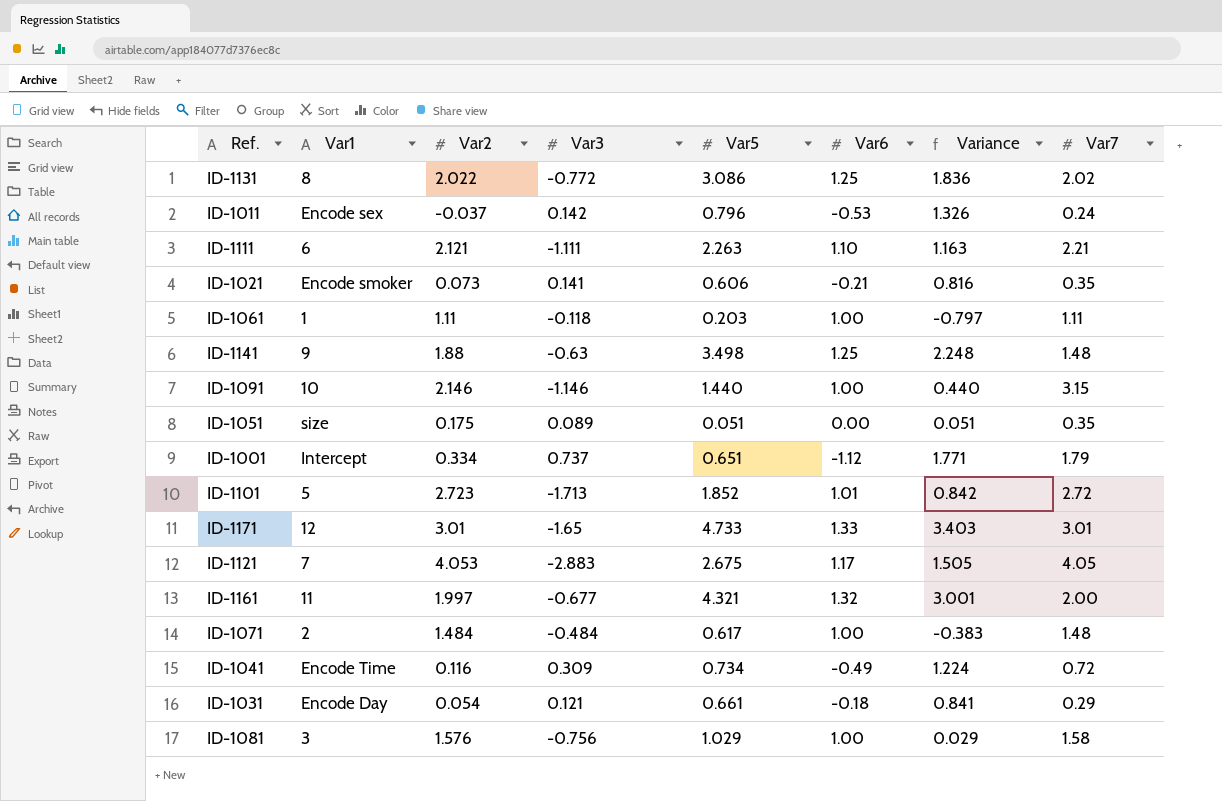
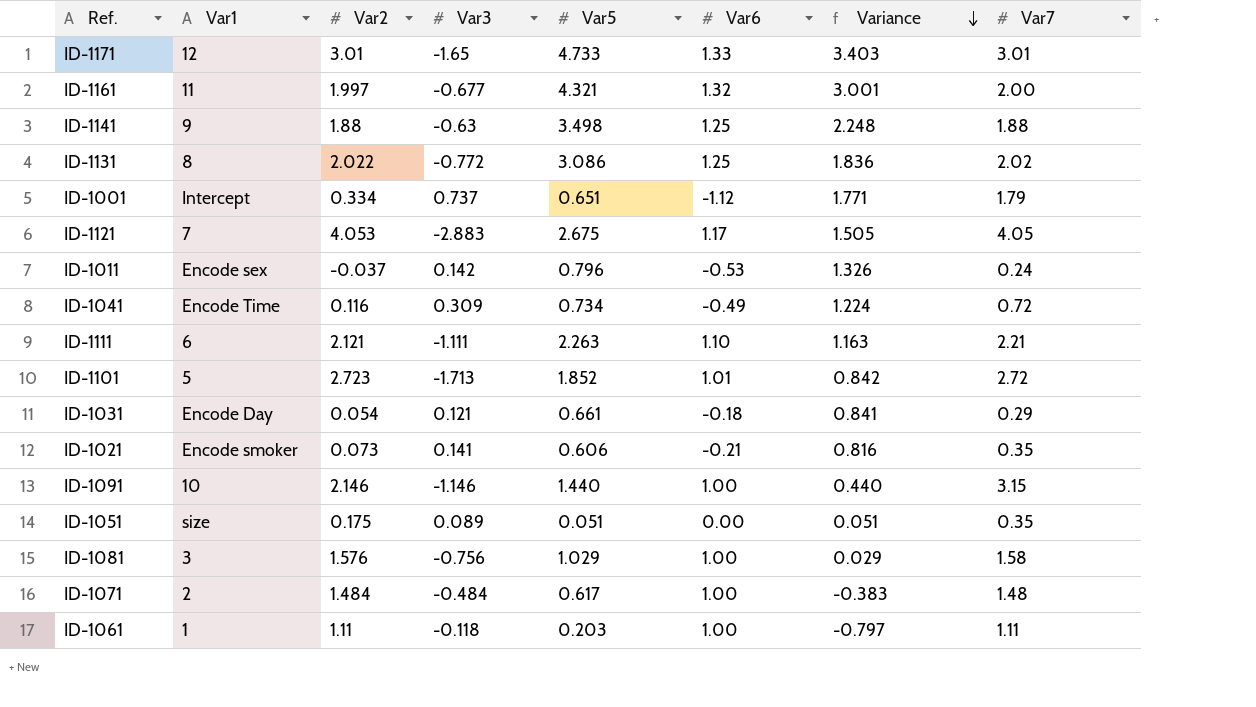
row order: none -> Variance descending
ID-1141 | Var7: 1.48 -> 1.88

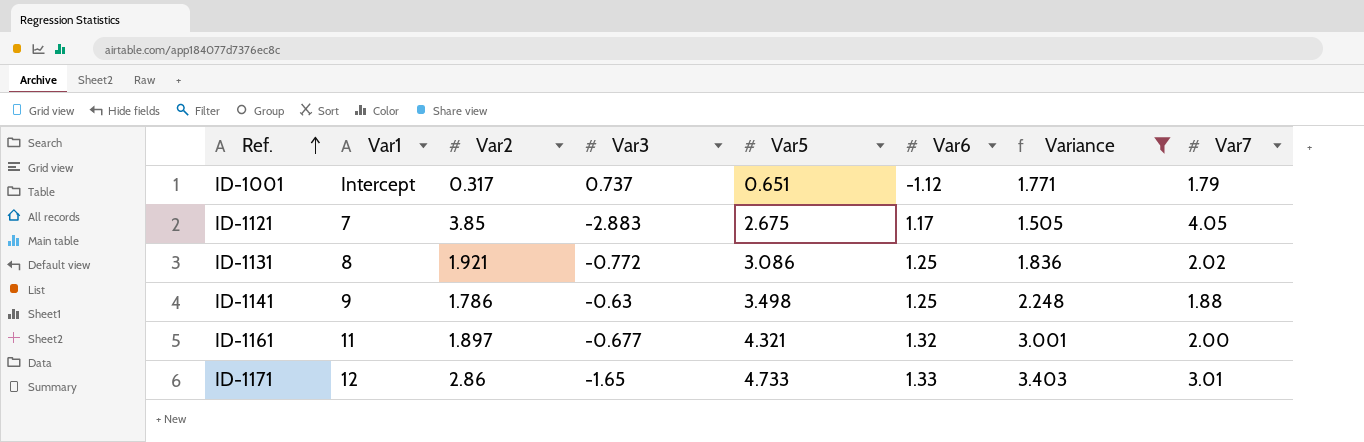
filter: none -> Variance >= 1.505
row order: Variance descending -> Ref. ascending
ID-1001 | Var2: 0.334 -> 0.317
ID-1121 | Var2: 4.053 -> 3.85
ID-1131 | Var2: 2.022 -> 1.921
ID-1141 | Var2: 1.88 -> 1.786
ID-1161 | Var2: 1.997 -> 1.897
ID-1171 | Var2: 3.01 -> 2.86

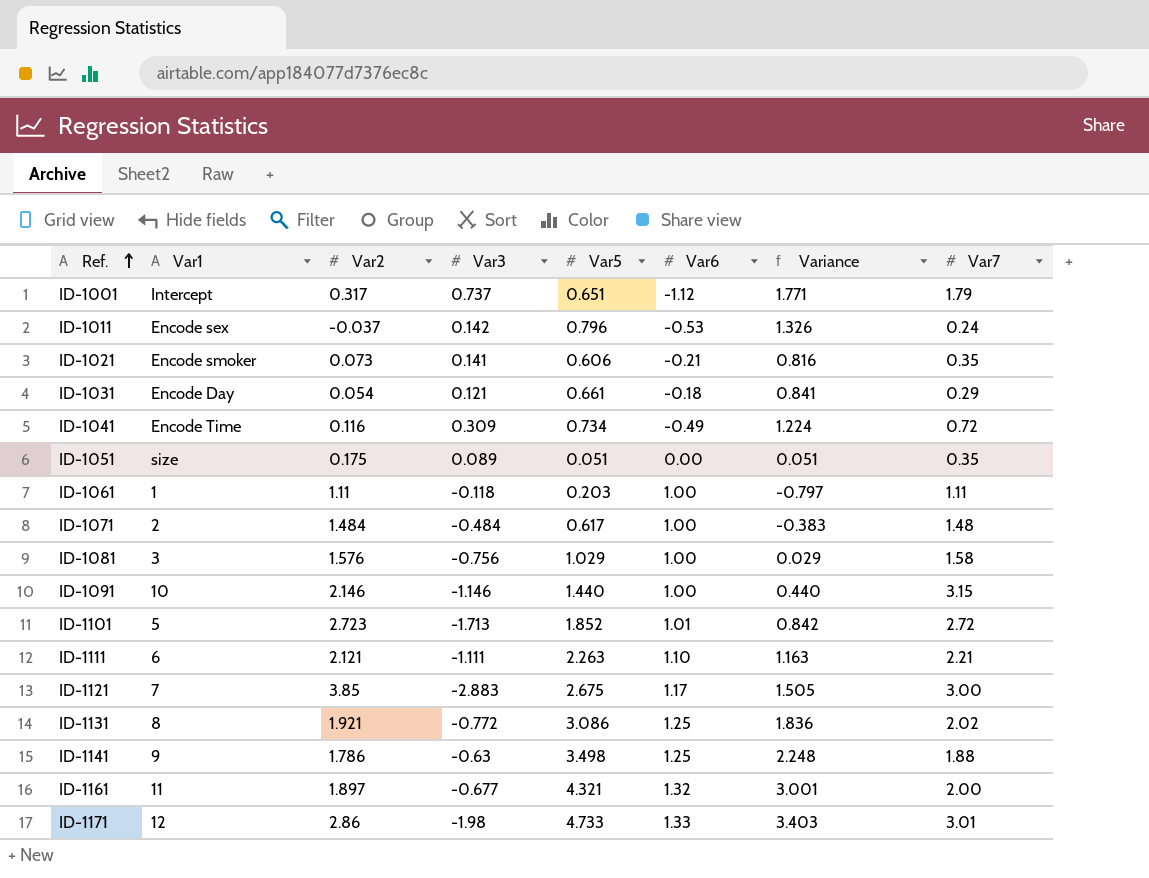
filter: Variance >= 1.505 -> none
ID-1121 | Var7: 4.05 -> 3.00
ID-1171 | Var3: -1.65 -> -1.98

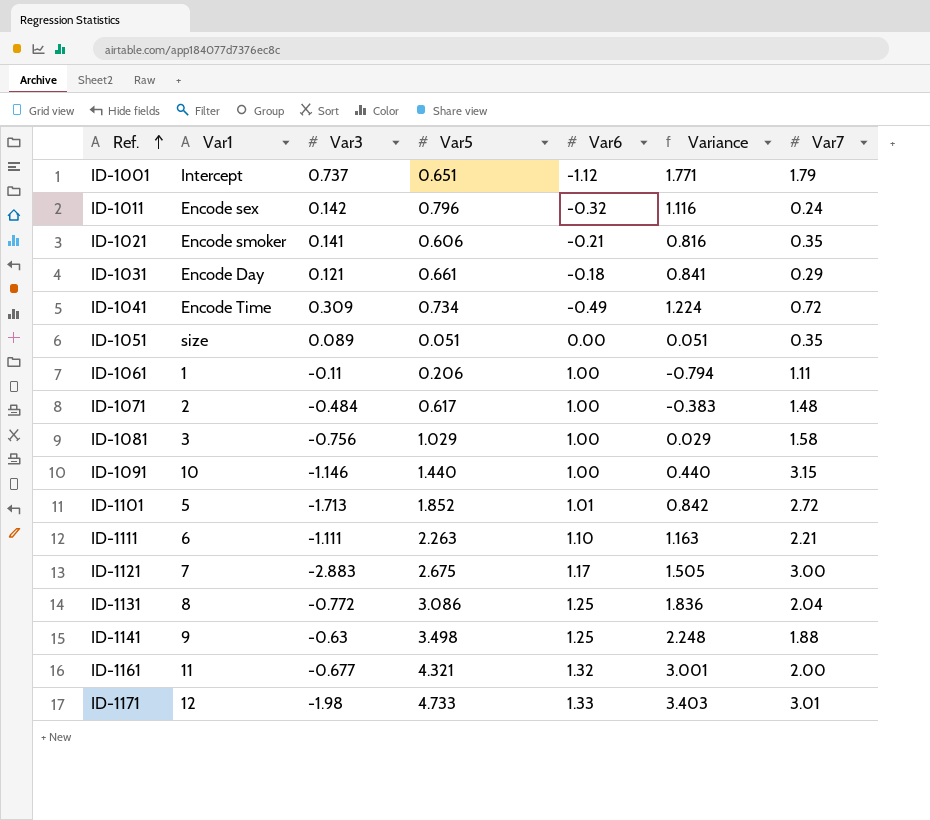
column Var2 | position: 3 -> none
ID-1011 | Var6: -0.53 -> -0.32
ID-1011 | Variance: 1.326 -> 1.116
ID-1061 | Var3: -0.118 -> -0.11
ID-1061 | Var5: 0.203 -> 0.206
ID-1061 | Variance: -0.797 -> -0.794
ID-1131 | Var7: 2.02 -> 2.04

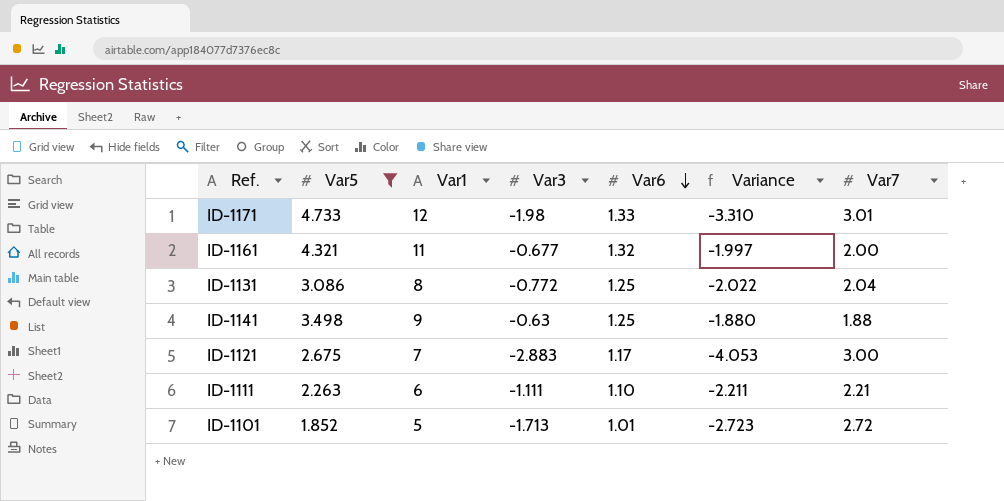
filter: none -> Var5 >= 1.852
row order: Ref. ascending -> Var6 descending
column Var5 | position: 4 -> 2
column Variance | formula: [Var5] - [Var6] -> [Var3] - [Var6]

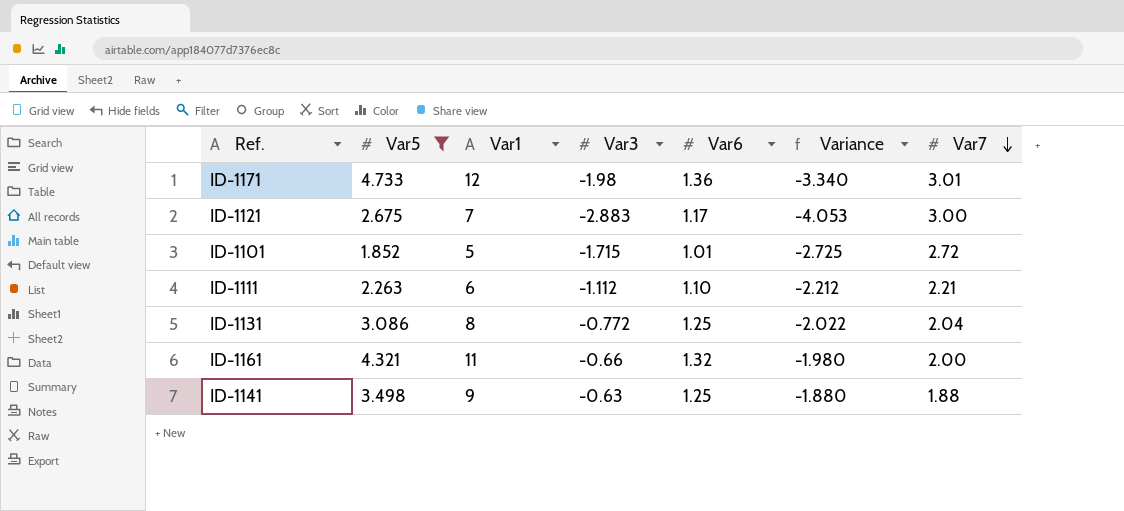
row order: Var6 descending -> Var7 descending
ID-1171 | Var6: 1.33 -> 1.36
ID-1171 | Variance: -3.310 -> -3.340
ID-1101 | Var3: -1.713 -> -1.715
ID-1101 | Variance: -2.723 -> -2.725
ID-1111 | Var3: -1.111 -> -1.112
ID-1111 | Variance: -2.211 -> -2.212
ID-1161 | Var3: -0.677 -> -0.66
ID-1161 | Variance: -1.997 -> -1.980

